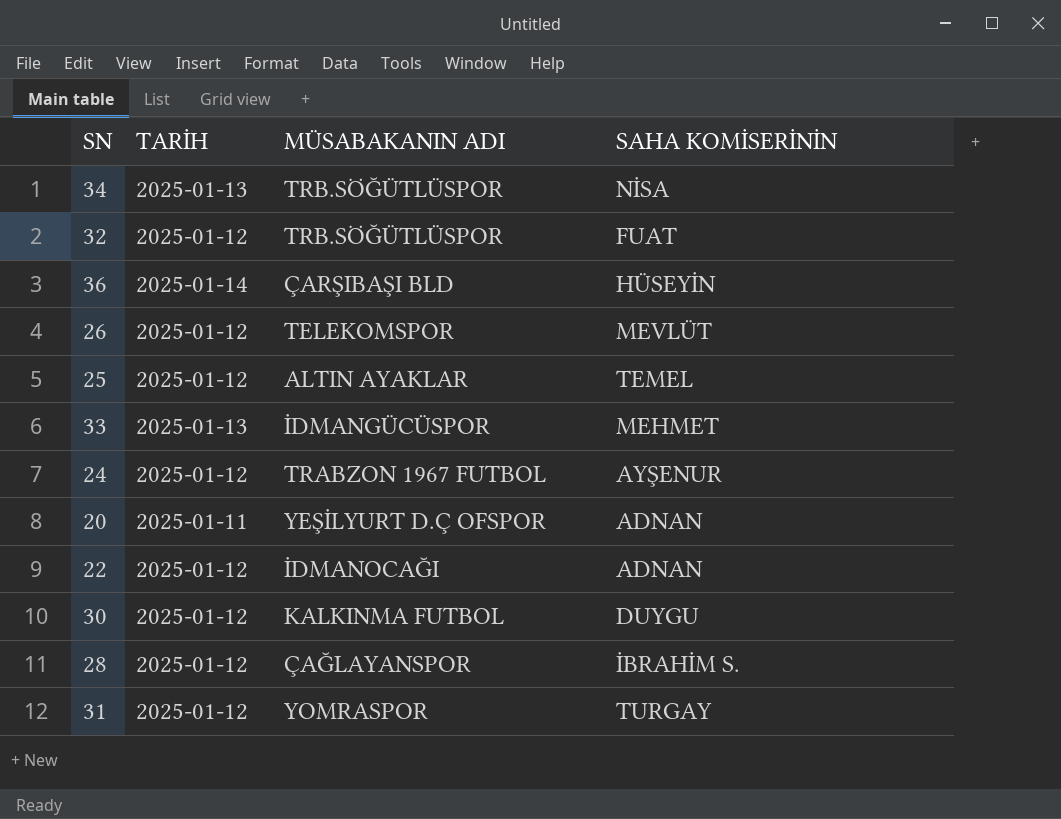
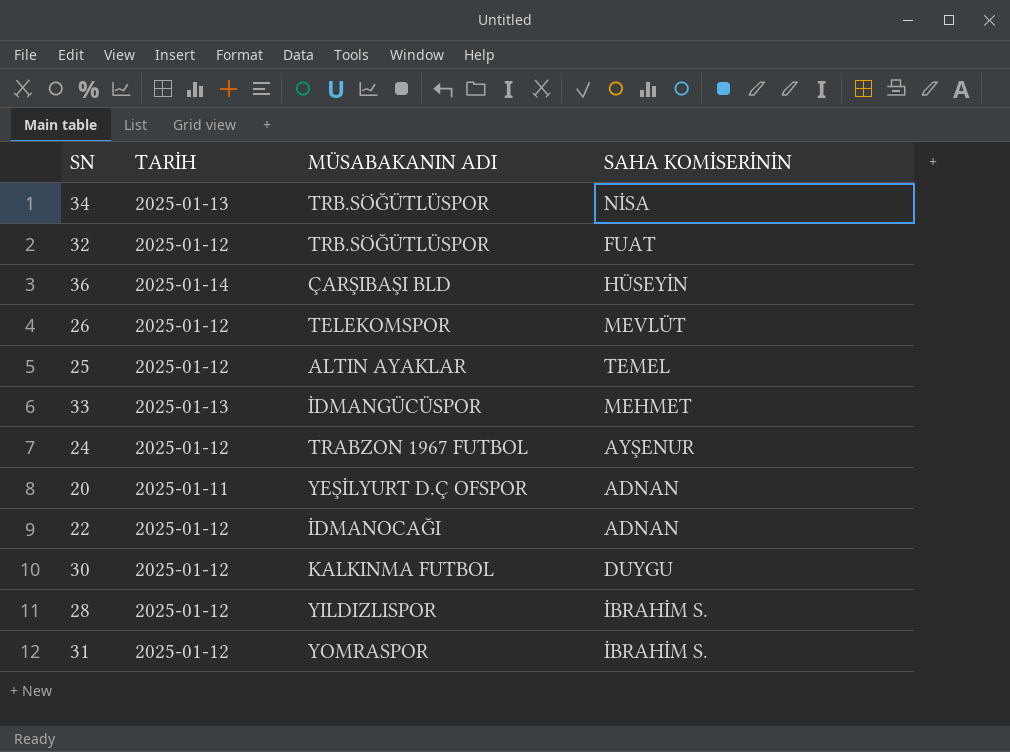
28 | MÜSABAKANIN ADI: ÇAĞLAYANSPOR -> YILDIZLISPOR
31 | SAHA KOMİSERİNİN: TURGAY -> İBRAHİM S.

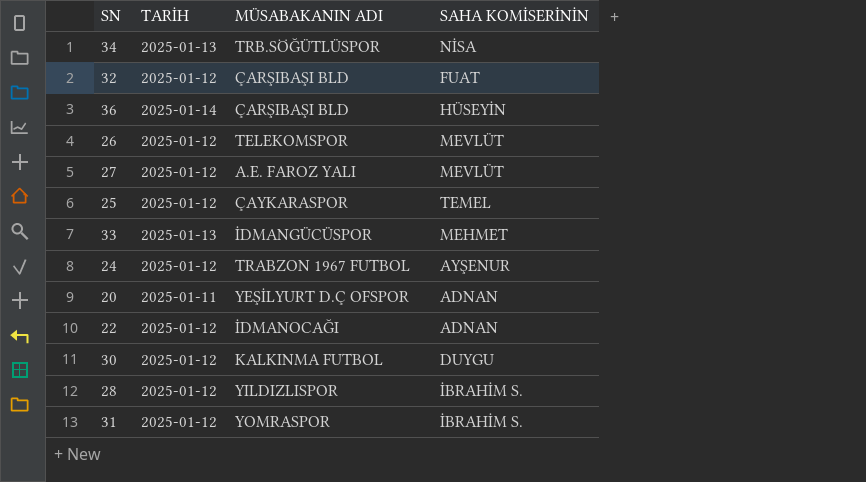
32 | MÜSABAKANIN ADI: TRB.SÖĞÜTLÜSPOR -> ÇARŞIBAŞI BLD
row 27: none -> 2025-01-12 | A.E. FAROZ YALI | MEVLÜT
25 | MÜSABAKANIN ADI: ALTIN AYAKLAR -> ÇAYKARASPOR

